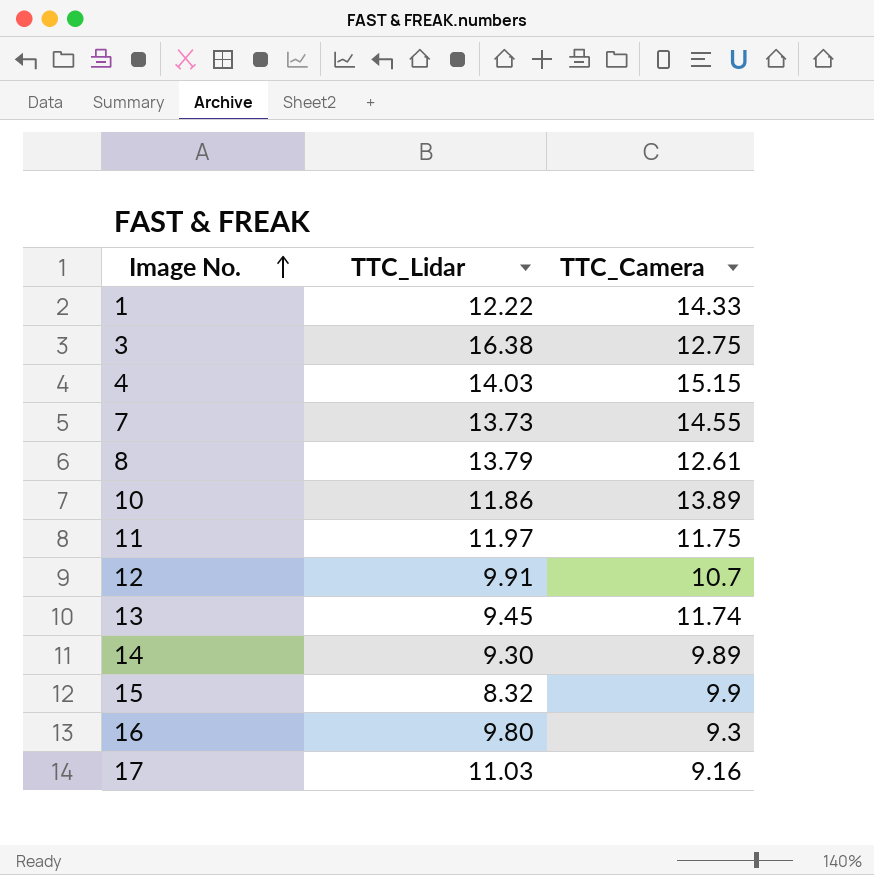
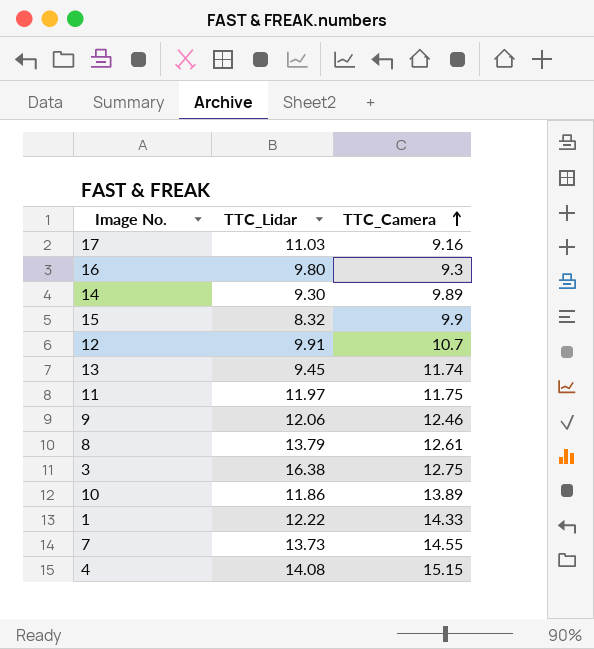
row order: Image No. ascending -> TTC_Camera ascending
row 9: none -> 12.06 | 12.46
4 | TTC_Lidar: 14.03 -> 14.08

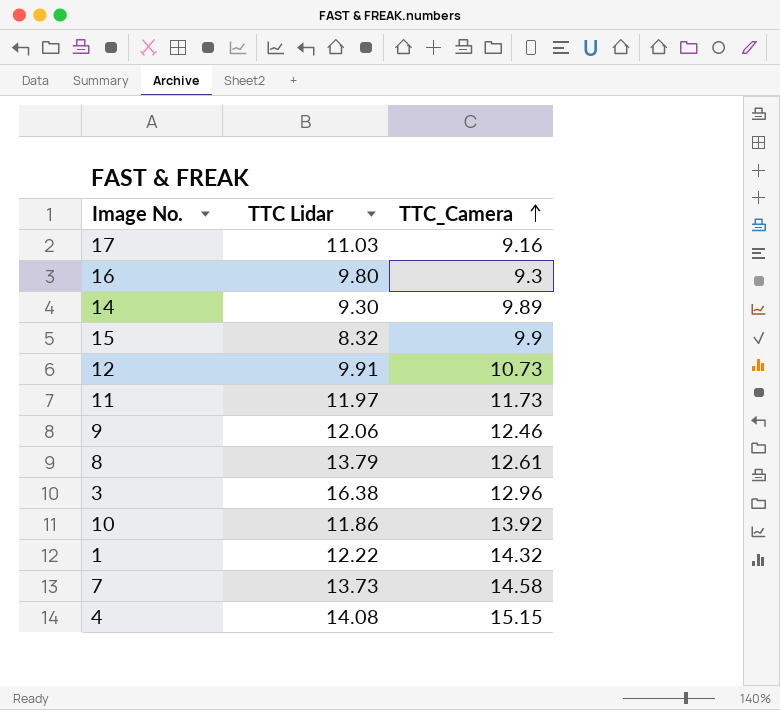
column name: TTC_Lidar -> TTC Lidar
row 13: 9.45 | 11.74 -> none
12 | TTC_Camera: 10.7 -> 10.73
11 | TTC_Camera: 11.75 -> 11.73
3 | TTC_Camera: 12.75 -> 12.96
10 | TTC_Camera: 13.89 -> 13.92
1 | TTC_Camera: 14.33 -> 14.32
7 | TTC_Camera: 14.55 -> 14.58

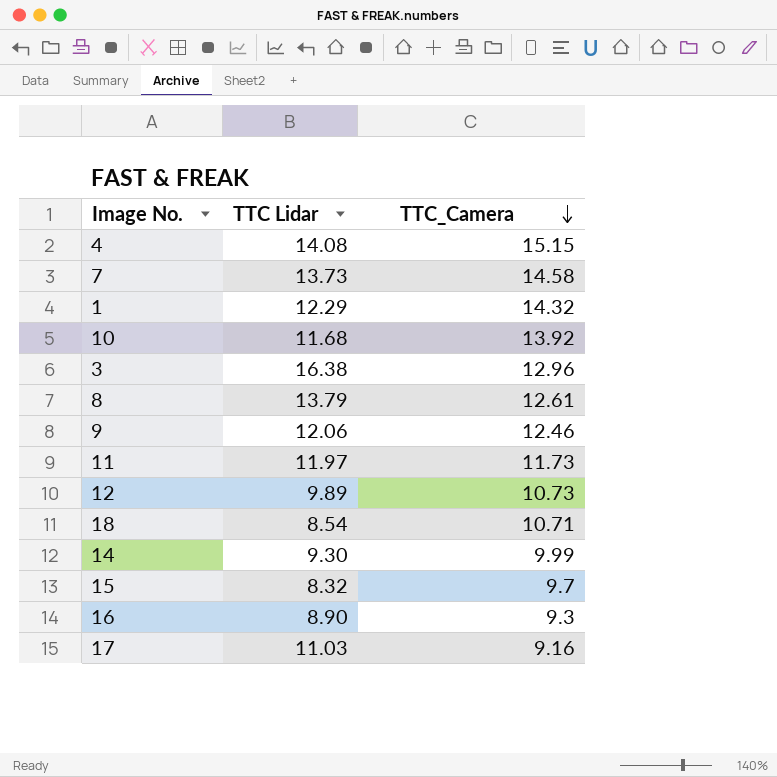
row order: TTC_Camera ascending -> TTC_Camera descending
1 | TTC Lidar: 12.22 -> 12.29
10 | TTC Lidar: 11.86 -> 11.68
12 | TTC Lidar: 9.91 -> 9.89
row 18: none -> 8.54 | 10.71
14 | TTC_Camera: 9.89 -> 9.99
15 | TTC_Camera: 9.9 -> 9.7
16 | TTC Lidar: 9.80 -> 8.90

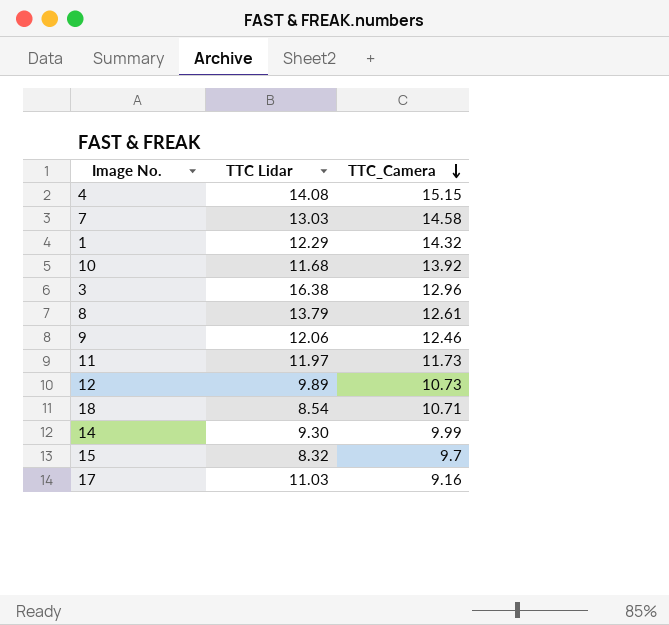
row 16: 8.90 | 9.3 -> none
7 | TTC Lidar: 13.73 -> 13.03

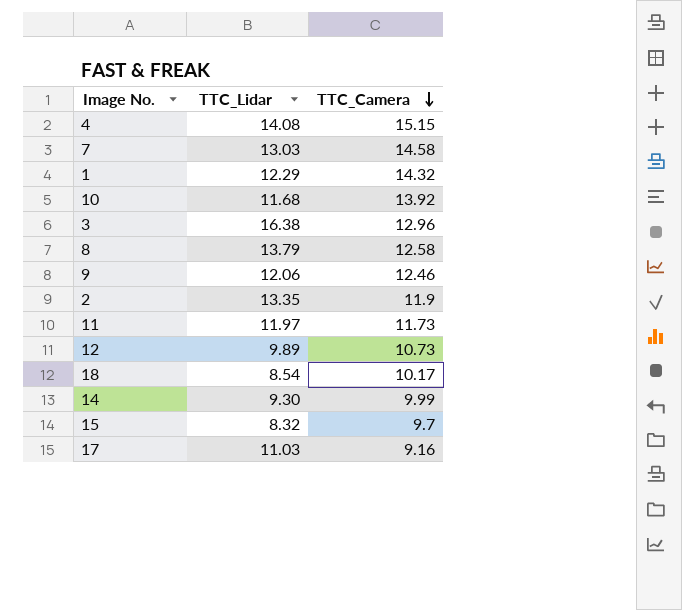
column name: TTC Lidar -> TTC_Lidar
8 | TTC_Camera: 12.61 -> 12.58
row 2: none -> 13.35 | 11.9
18 | TTC_Camera: 10.71 -> 10.17

